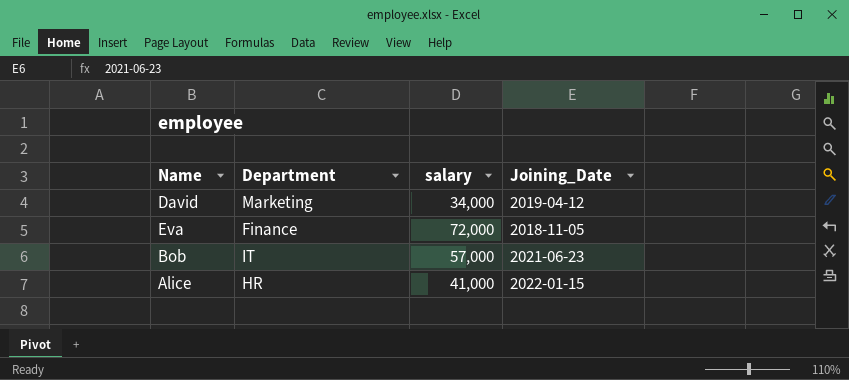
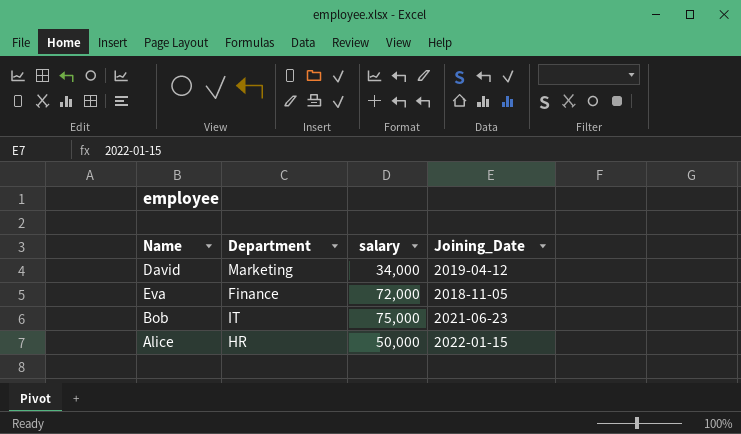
Bob | salary: 57,000 -> 75,000
Alice | salary: 41,000 -> 50,000

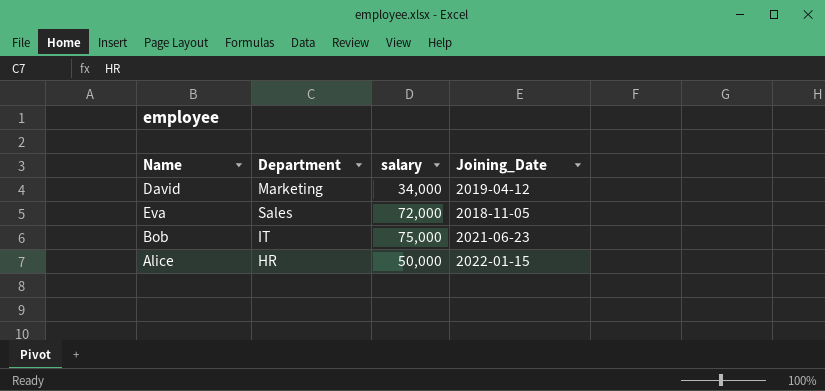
Eva | Department: Finance -> Sales

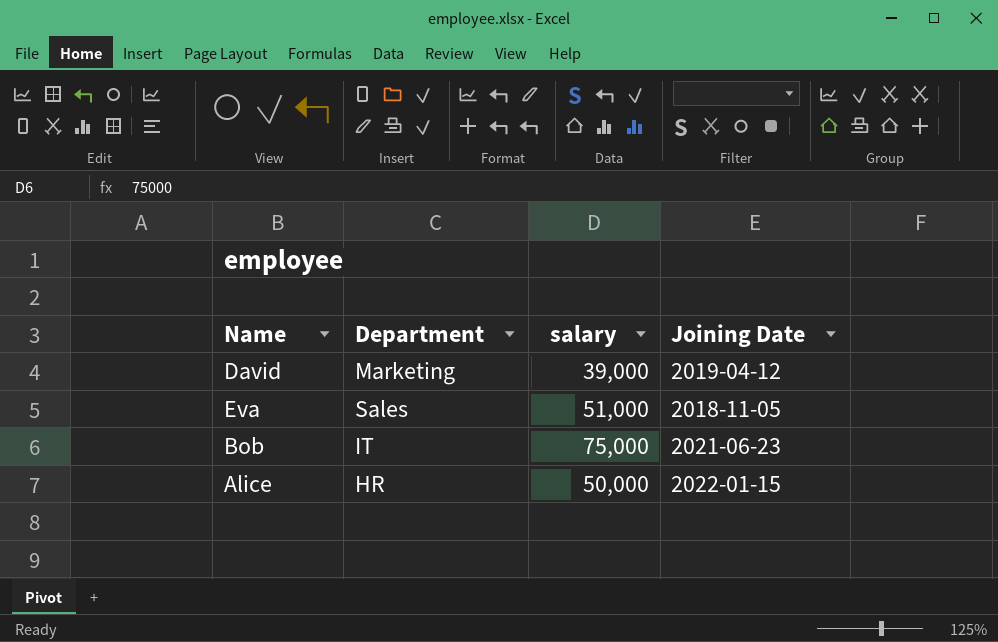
column name: Joining_Date -> Joining Date
David | salary: 34,000 -> 39,000
Eva | salary: 72,000 -> 51,000

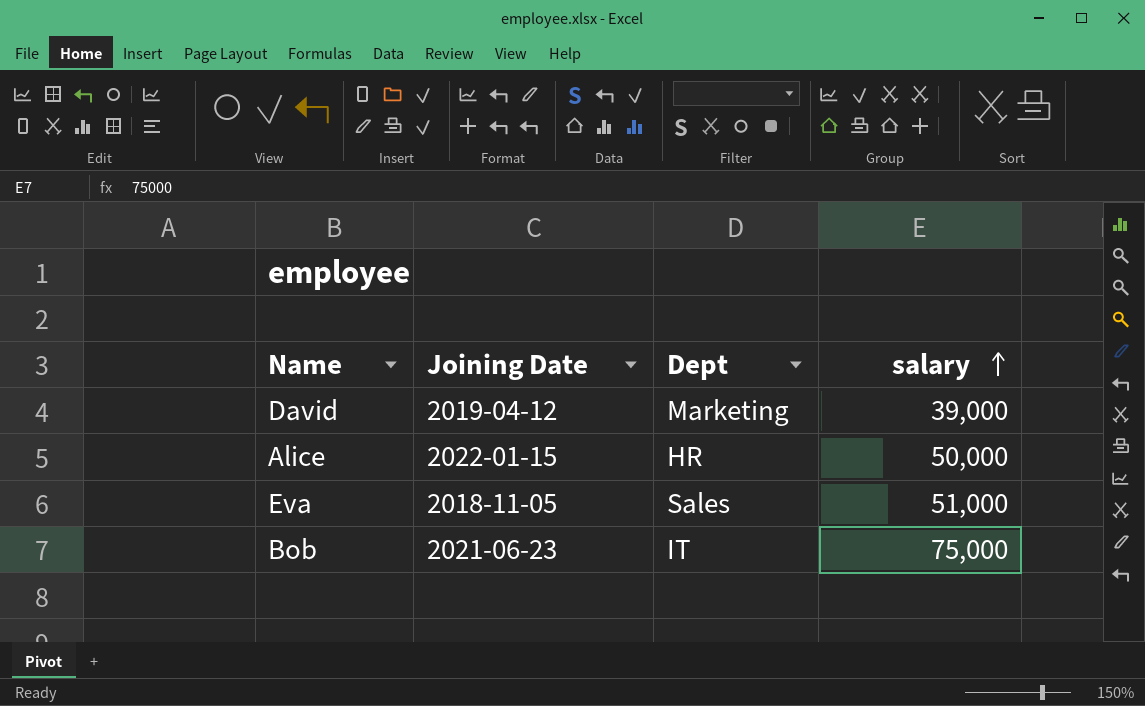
row order: none -> salary ascending
column Joining Date | position: 4 -> 2
column name: Department -> Dept

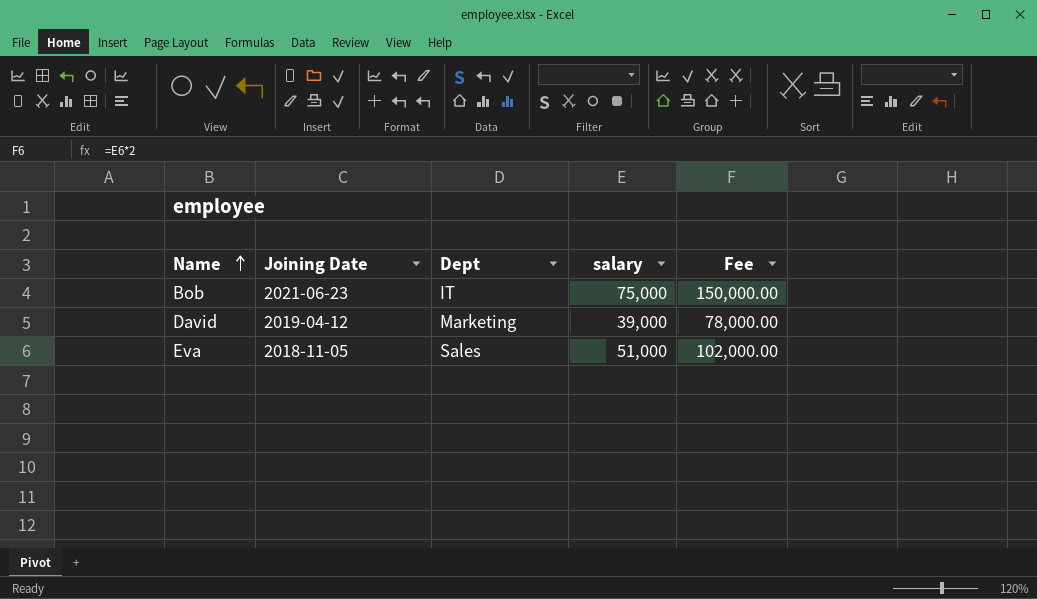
row order: salary ascending -> Name ascending
column Fee | formula: none -> [salary] * 2
row Alice: 2022-01-15 | HR | 50,000 -> none

